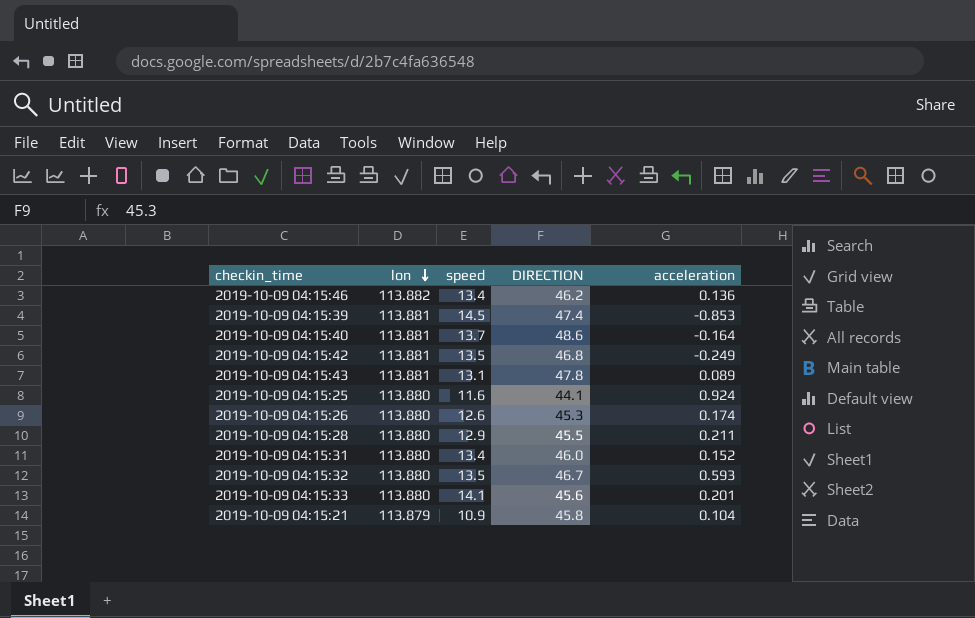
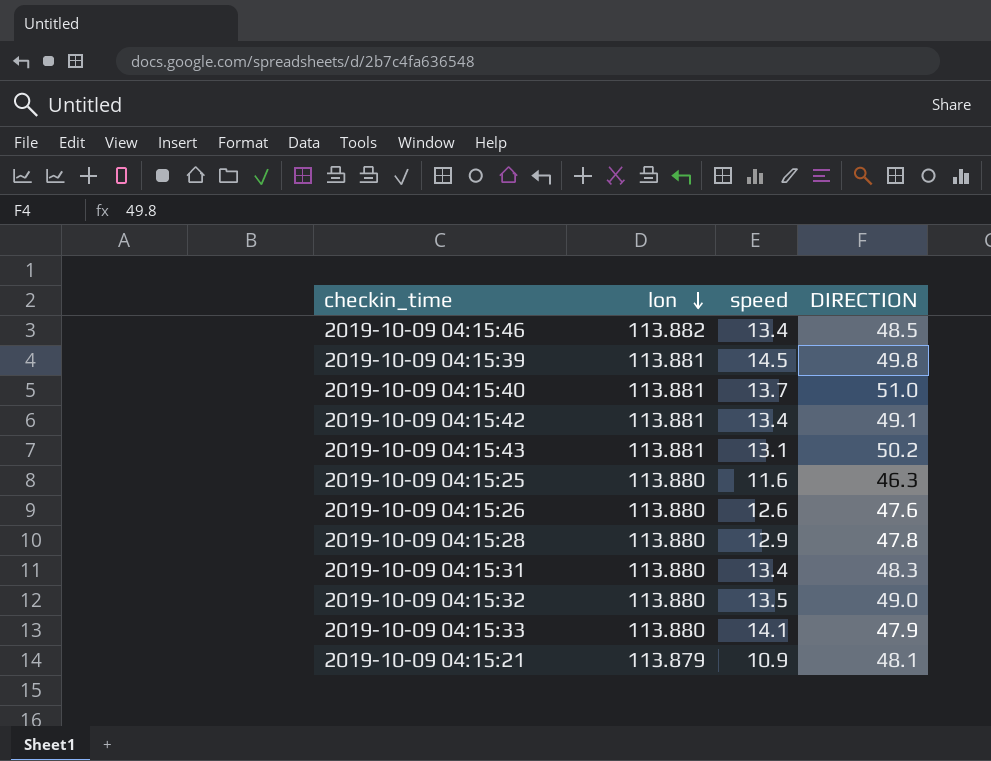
column acceleration | position: 5 -> none
2019-10-09 04:15:46 | DIRECTION: 46.2 -> 48.5
2019-10-09 04:15:39 | DIRECTION: 47.4 -> 49.8
2019-10-09 04:15:40 | DIRECTION: 48.6 -> 51.0
2019-10-09 04:15:42 | speed: 13.5 -> 13.4
2019-10-09 04:15:42 | DIRECTION: 46.8 -> 49.1
2019-10-09 04:15:43 | DIRECTION: 47.8 -> 50.2
2019-10-09 04:15:25 | DIRECTION: 44.1 -> 46.3
2019-10-09 04:15:26 | DIRECTION: 45.3 -> 47.6
2019-10-09 04:15:28 | DIRECTION: 45.5 -> 47.8
2019-10-09 04:15:31 | DIRECTION: 46.0 -> 48.3
2019-10-09 04:15:32 | DIRECTION: 46.7 -> 49.0
2019-10-09 04:15:33 | DIRECTION: 45.6 -> 47.9
2019-10-09 04:15:21 | DIRECTION: 45.8 -> 48.1

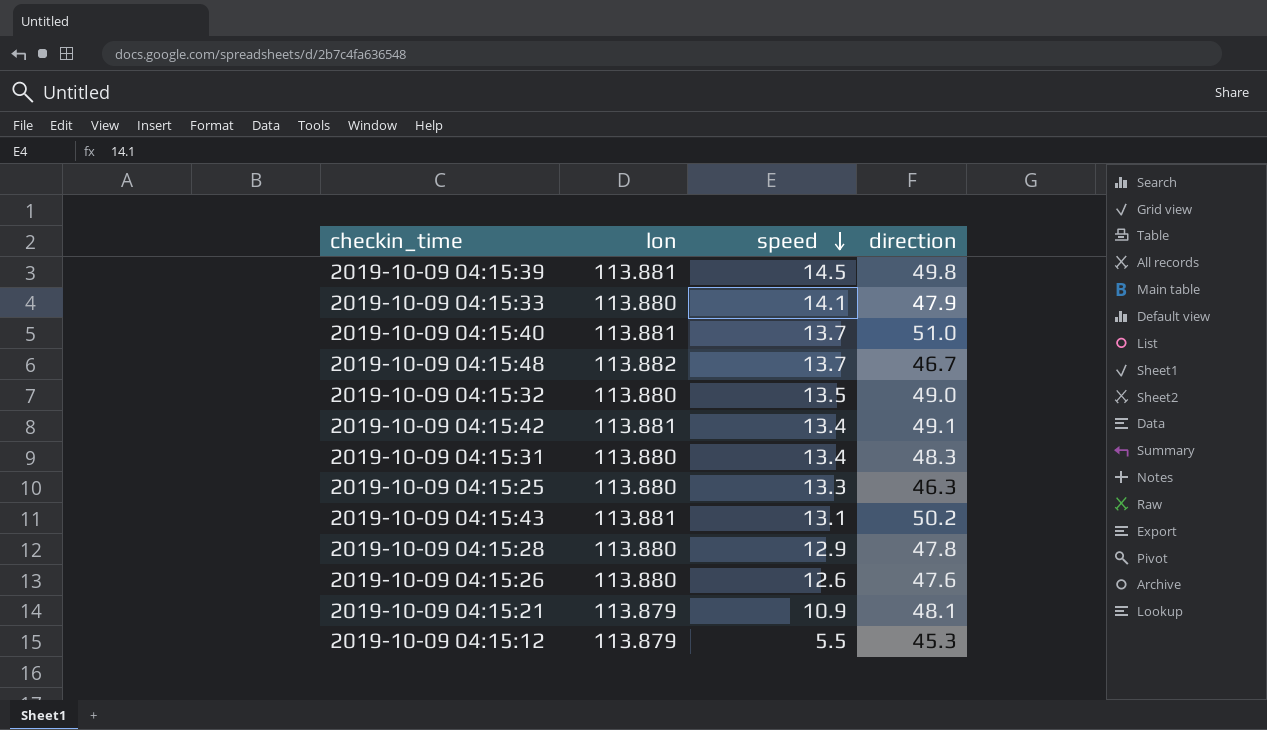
row order: lon descending -> speed descending
column name: DIRECTION -> direction
row 2019-10-09 04:15:46: 113.882 | 13.4 | 48.5 -> none
row 2019-10-09 04:15:48: none -> 113.882 | 13.7 | 46.7
2019-10-09 04:15:25 | speed: 11.6 -> 13.3
row 2019-10-09 04:15:12: none -> 113.879 | 5.5 | 45.3

